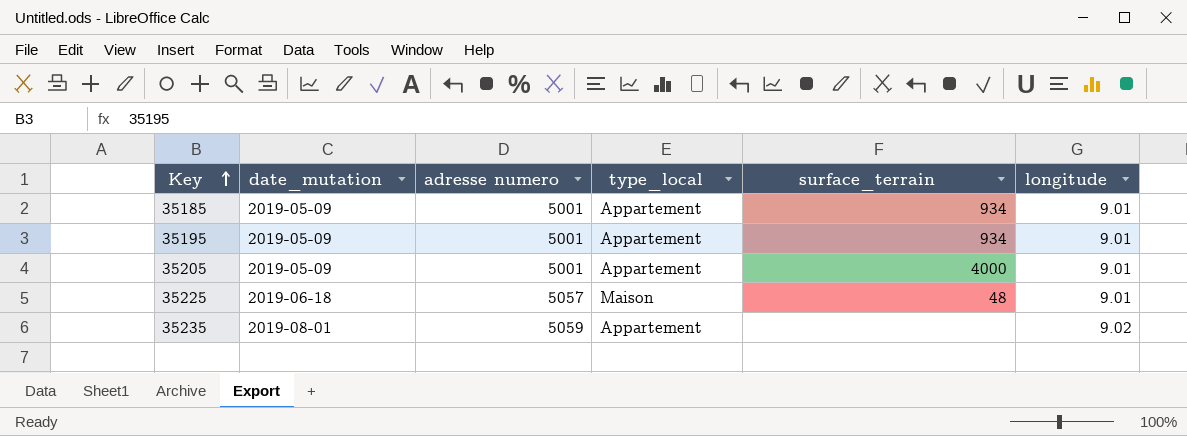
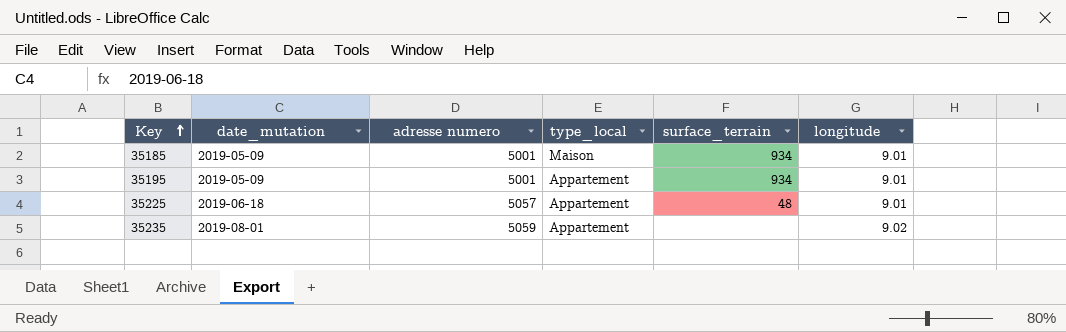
row 35205: 2019-05-09 | 5001 | Appartement | 4000 | 9.01 -> none
35185 | type_local: Appartement -> Maison
35225 | type_local: Maison -> Appartement

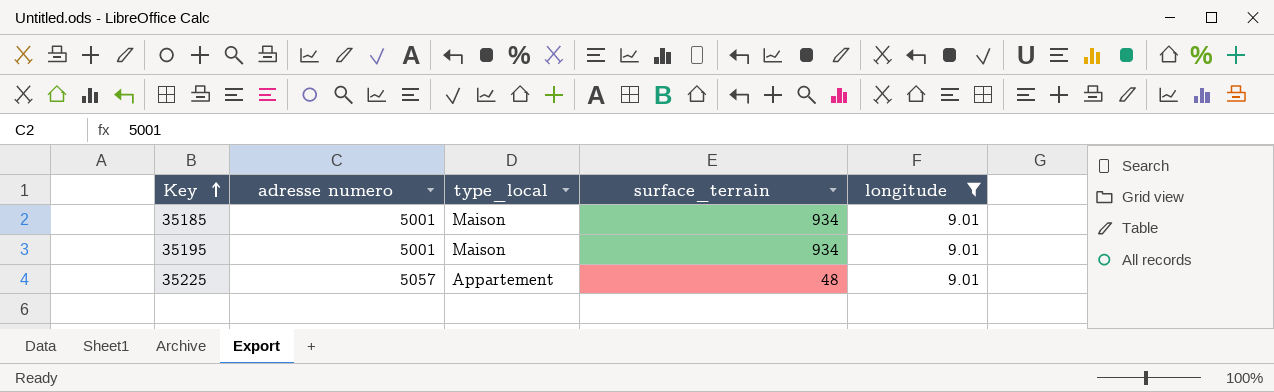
filter: none -> longitude = 9.01
column date_mutation | position: 2 -> none
35195 | type_local: Appartement -> Maison

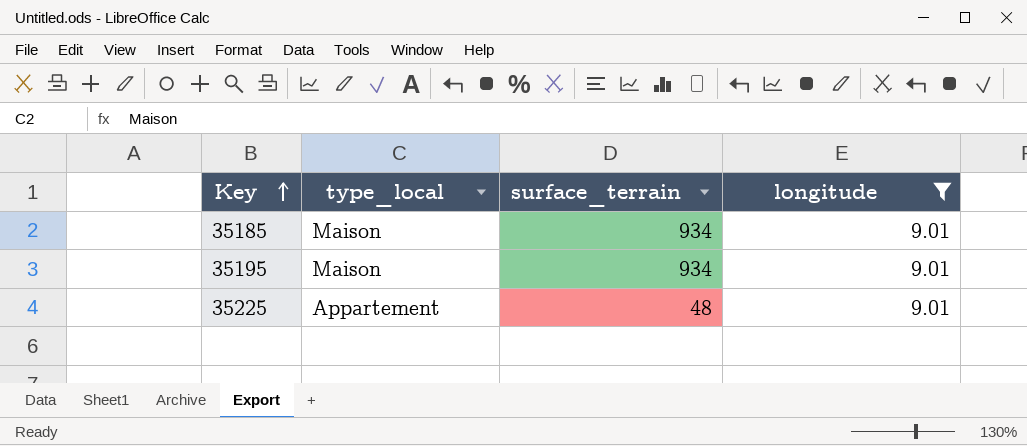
column adresse numero | position: 2 -> none

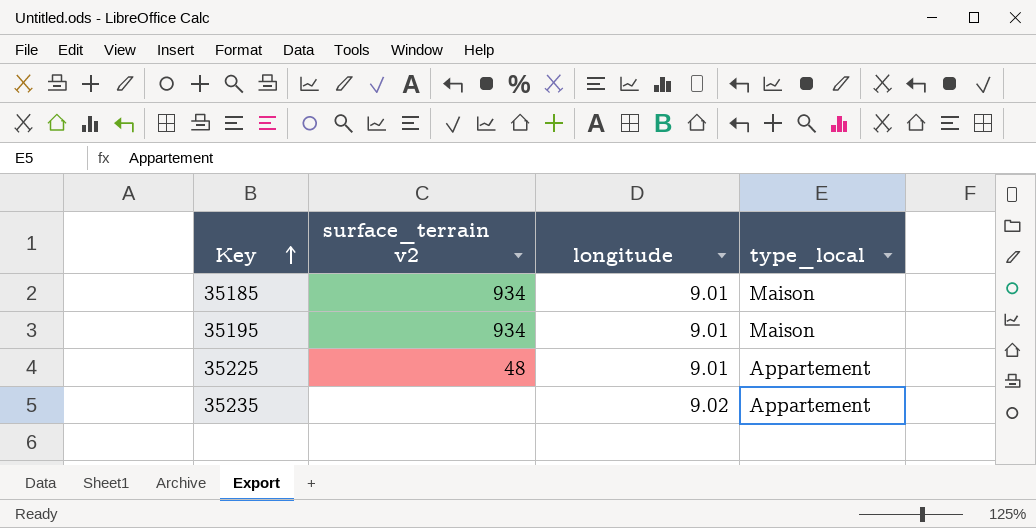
filter: longitude = 9.01 -> none
column name: surface_terrain -> surface_terrain v2
column type_local | position: 2 -> 4

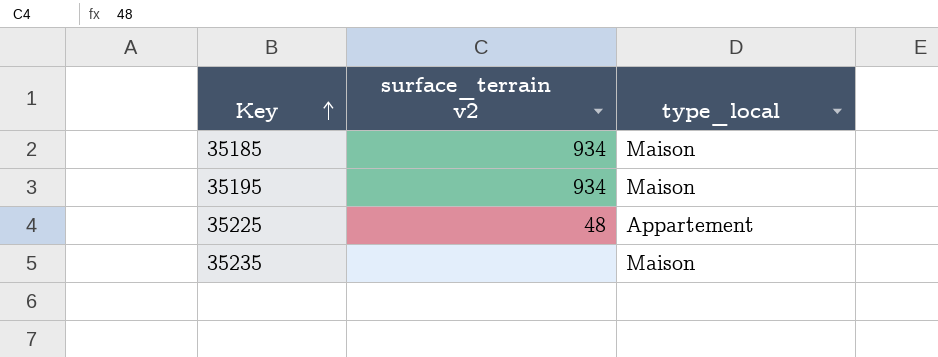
column longitude | position: 3 -> none
35235 | type_local: Appartement -> Maison

